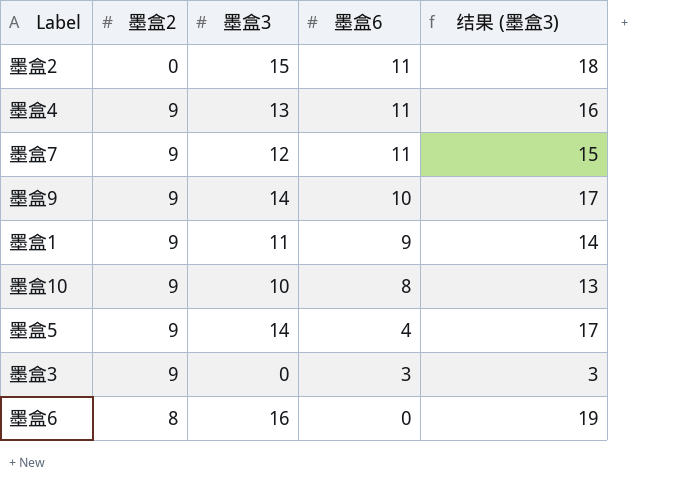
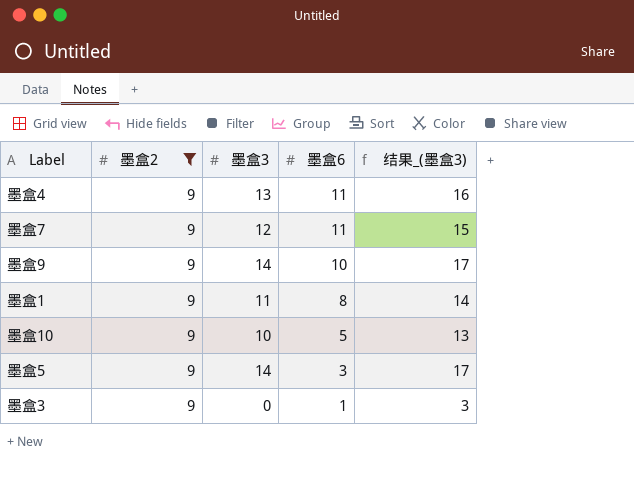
filter: none -> 墨盒2 = 9
column name: 结果 (墨盒3) -> 结果_(墨盒3)
墨盒1 | 墨盒6: 9 -> 8
墨盒10 | 墨盒6: 8 -> 5
墨盒5 | 墨盒6: 4 -> 3
墨盒3 | 墨盒6: 3 -> 1

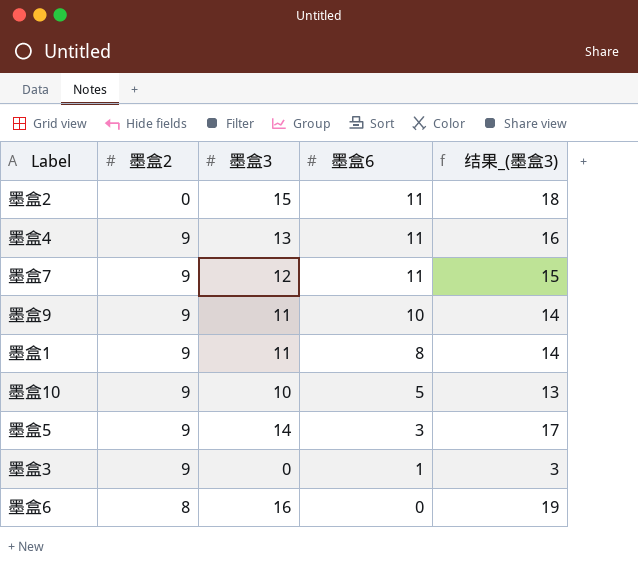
filter: 墨盒2 = 9 -> none
墨盒9 | 墨盒3: 14 -> 11
墨盒9 | 结果_(墨盒3): 17 -> 14

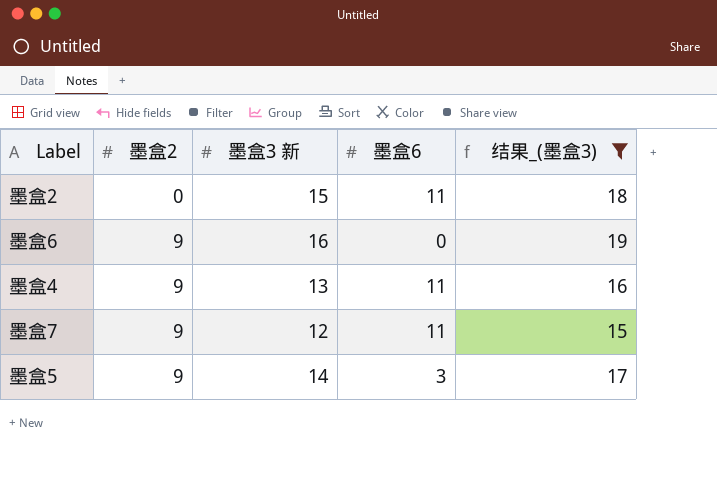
filter: none -> 结果_(墨盒3) >= 15
row order: 墨盒6 descending -> 墨盒2 ascending
column name: 墨盒3 -> 墨盒3 新
墨盒6 | 墨盒2: 8 -> 9

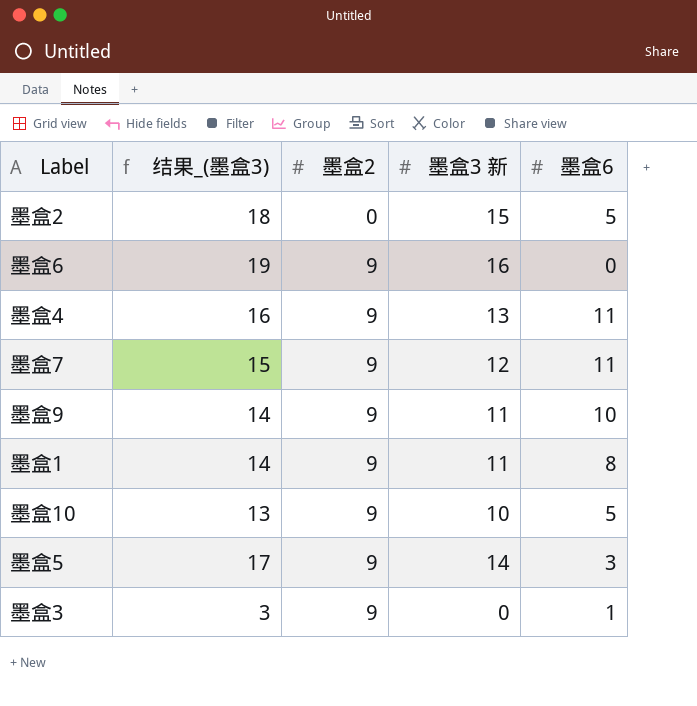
filter: 结果_(墨盒3) >= 15 -> none
column 结果_(墨盒3) | position: 5 -> 2
墨盒2 | 墨盒6: 11 -> 5

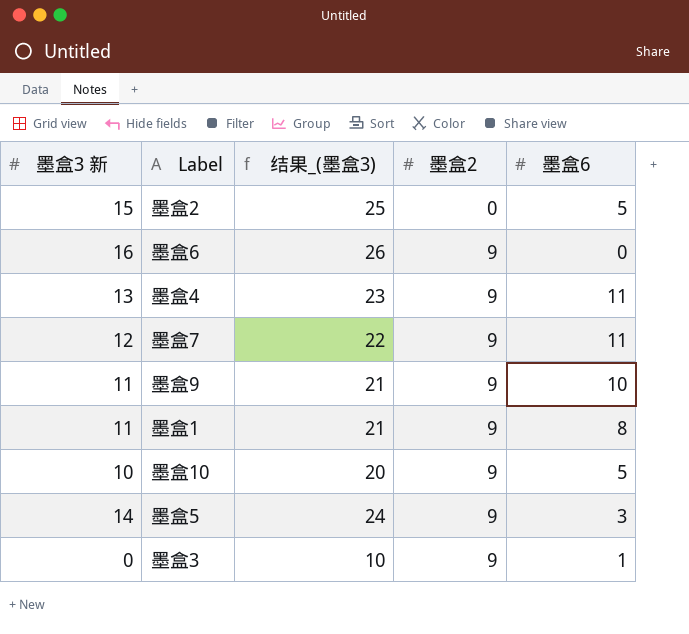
column 墨盒3 新 | position: 4 -> 1
column 结果_(墨盒3) | formula: [墨盒3 新] + 3 -> [墨盒3 新] + 10

